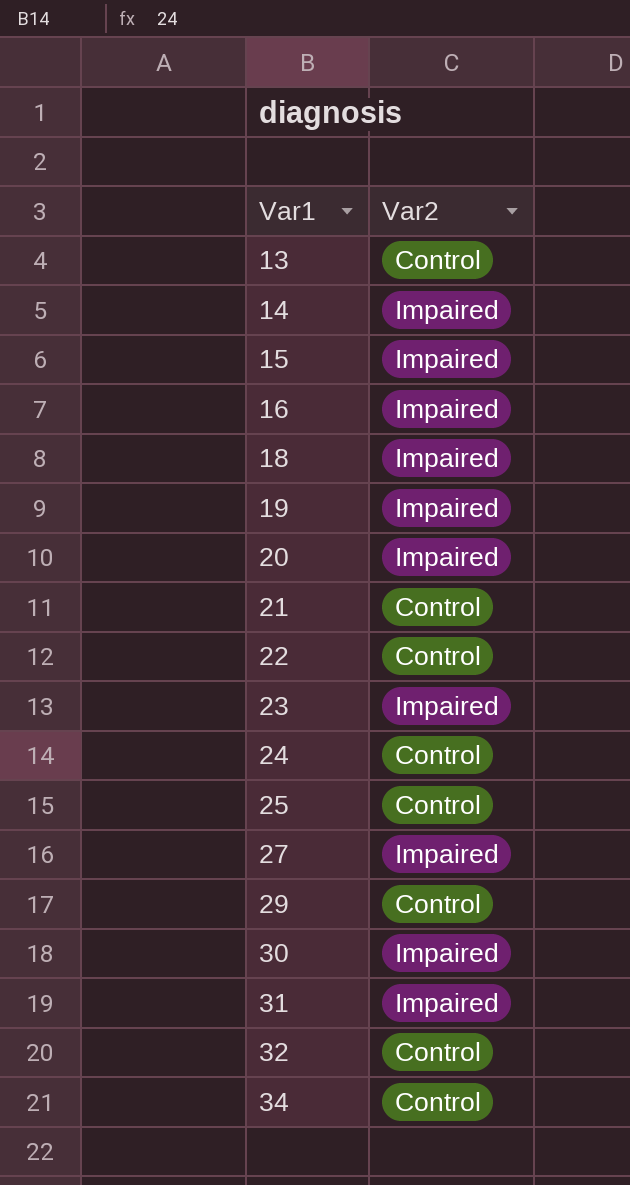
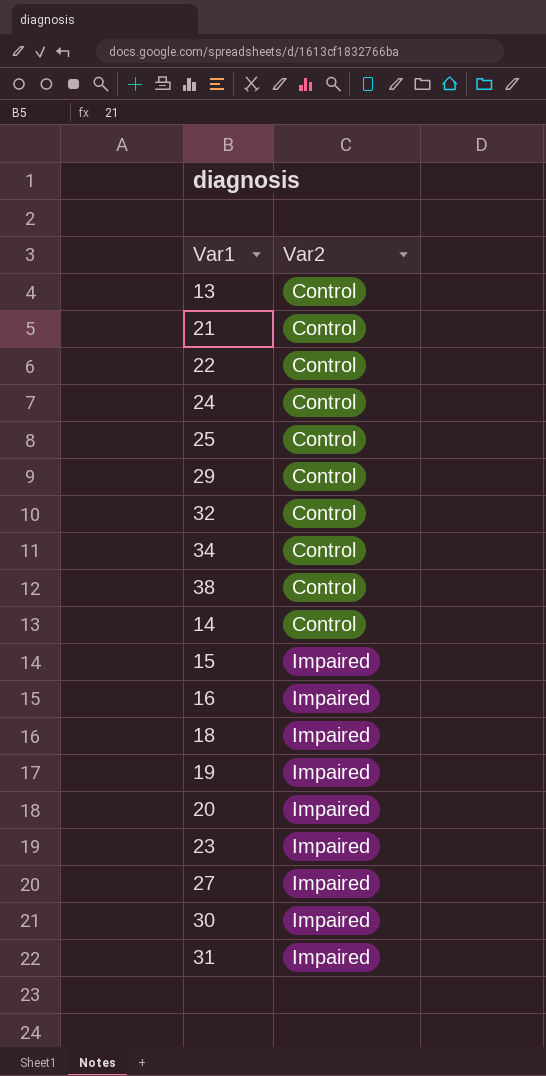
row order: Var1 ascending -> Var2 ascending
row 38: none -> Control
14 | Var2: Impaired -> Control

